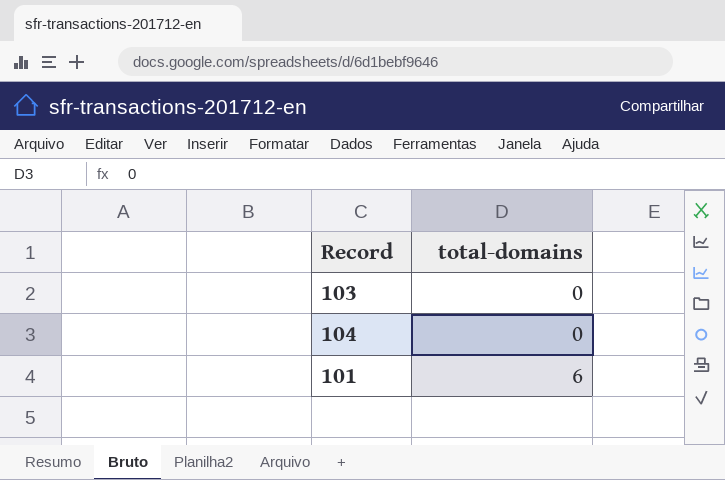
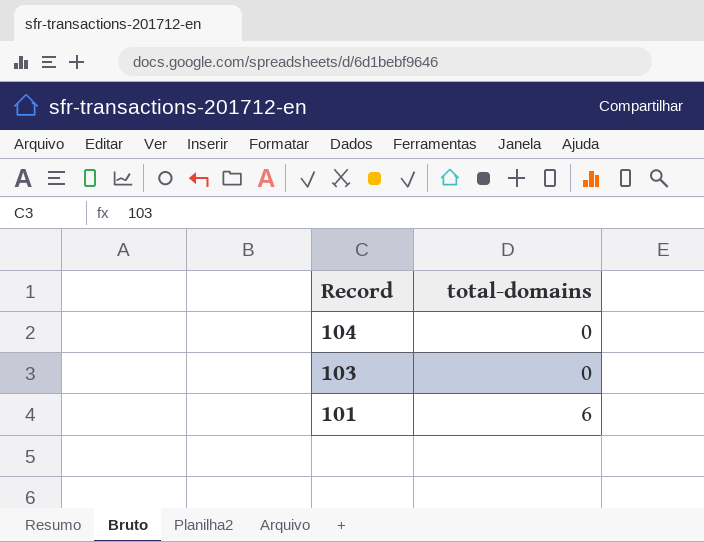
row order: total-domains ascending -> Record descending

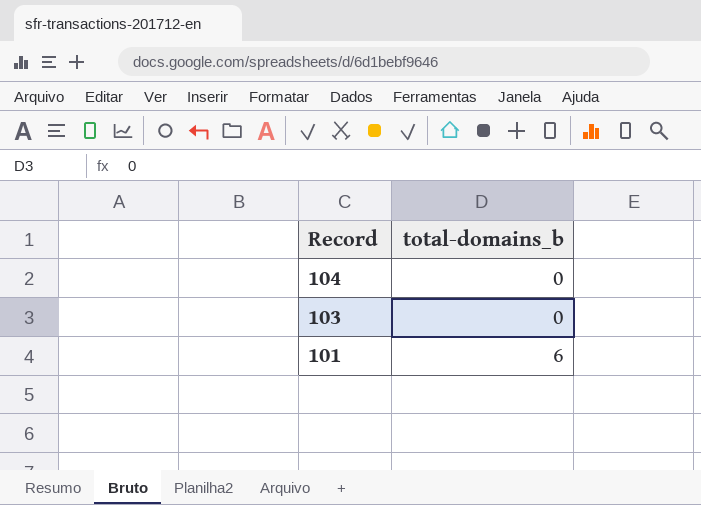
column name: total-domains -> total-domains_b

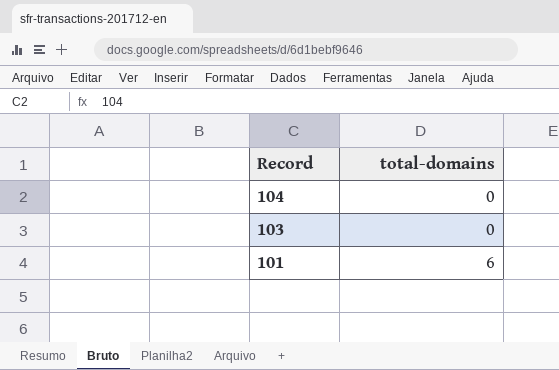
column name: total-domains_b -> total-domains

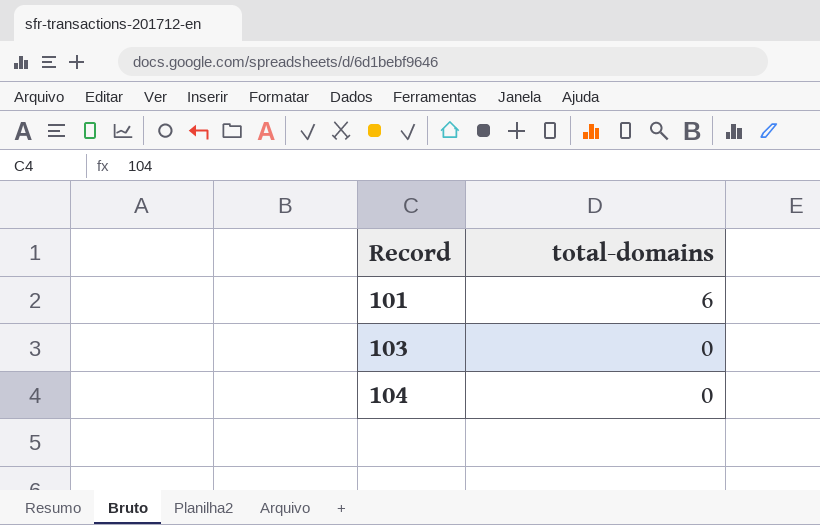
row order: Record descending -> Record ascending

